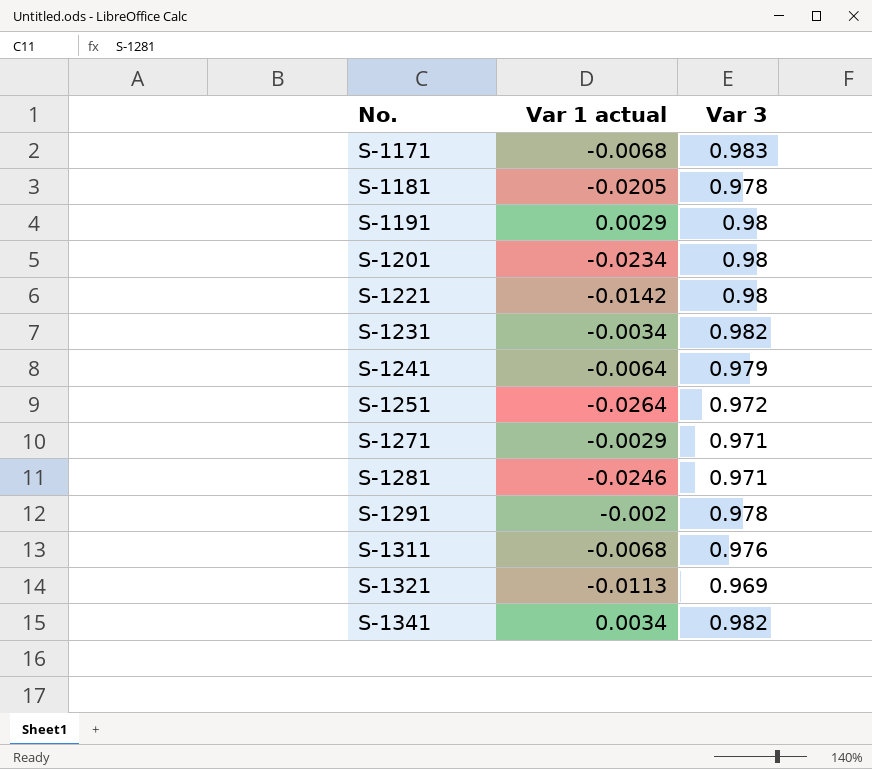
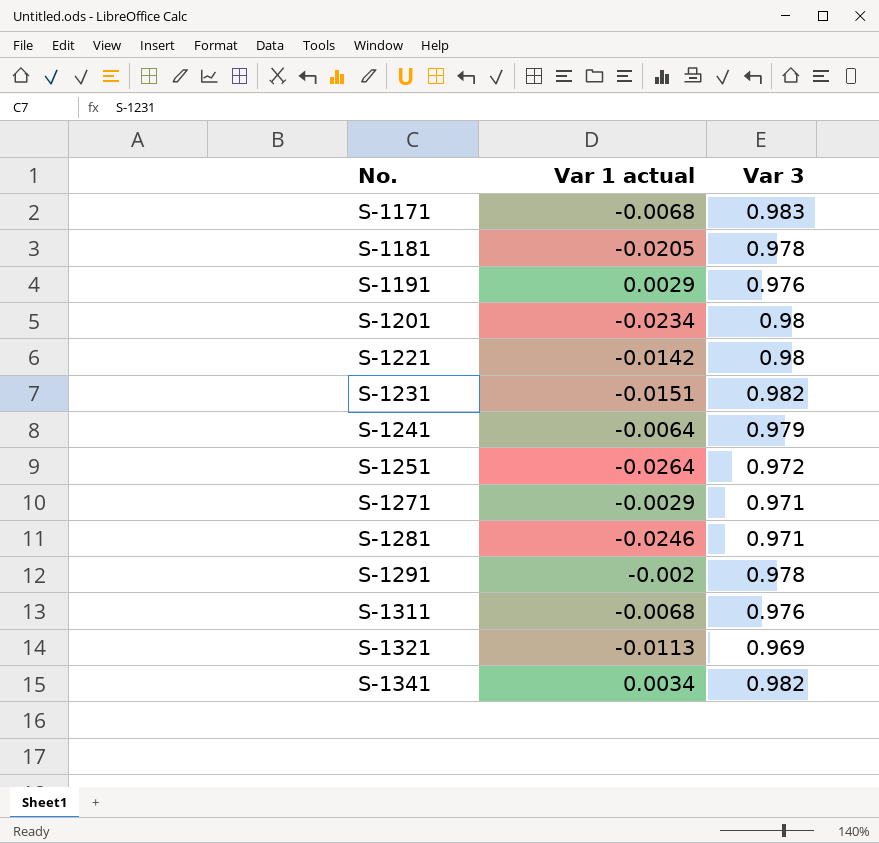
S-1191 | Var 3: 0.98 -> 0.976
S-1231 | Var 1 actual: -0.0034 -> -0.0151

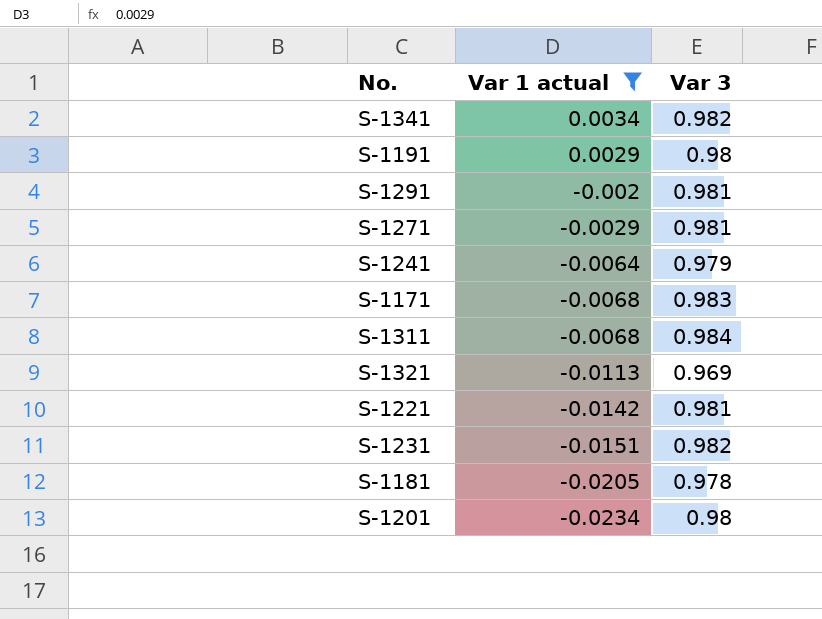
filter: none -> Var 1 actual >= -0.0234
row order: No. ascending -> Var 1 actual descending
S-1191 | Var 3: 0.976 -> 0.98
S-1291 | Var 3: 0.978 -> 0.981
S-1271 | Var 3: 0.971 -> 0.981
S-1311 | Var 3: 0.976 -> 0.984
S-1221 | Var 3: 0.98 -> 0.981

